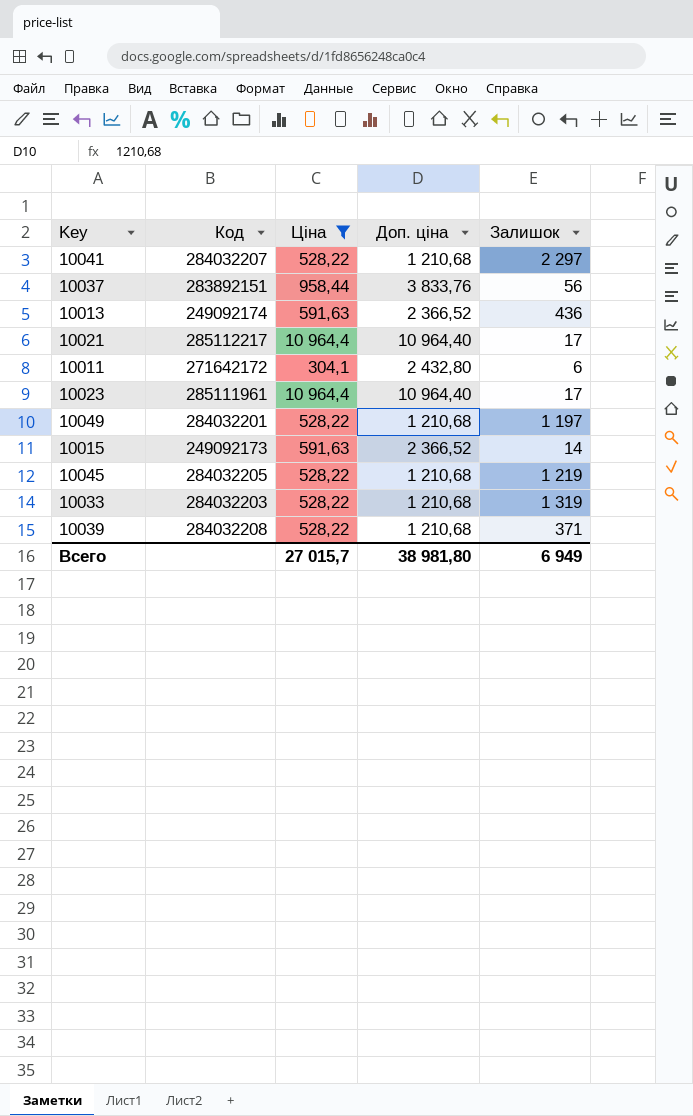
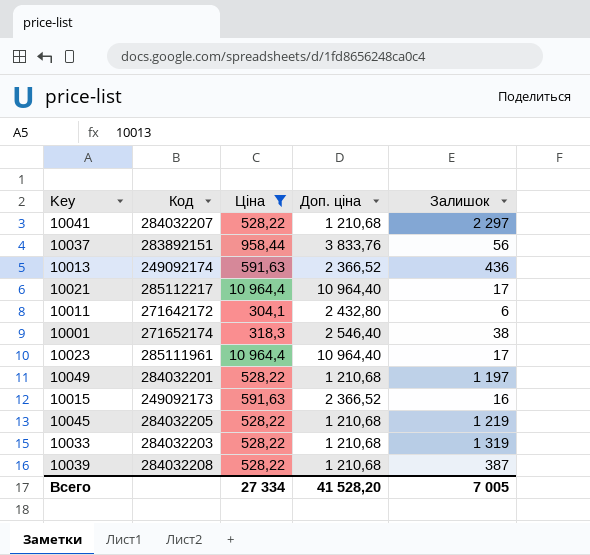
row 10001: none -> 271652174 | 318,3 | 2 546,40 | 38
10015 | Залишок: 14 -> 16
10039 | Залишок: 371 -> 387
Всего | Ціна: 27 015,7 -> 27 334
Всего | Доп. ціна: 38 981,80 -> 41 528,20
Всего | Залишок: 6 949 -> 7 005

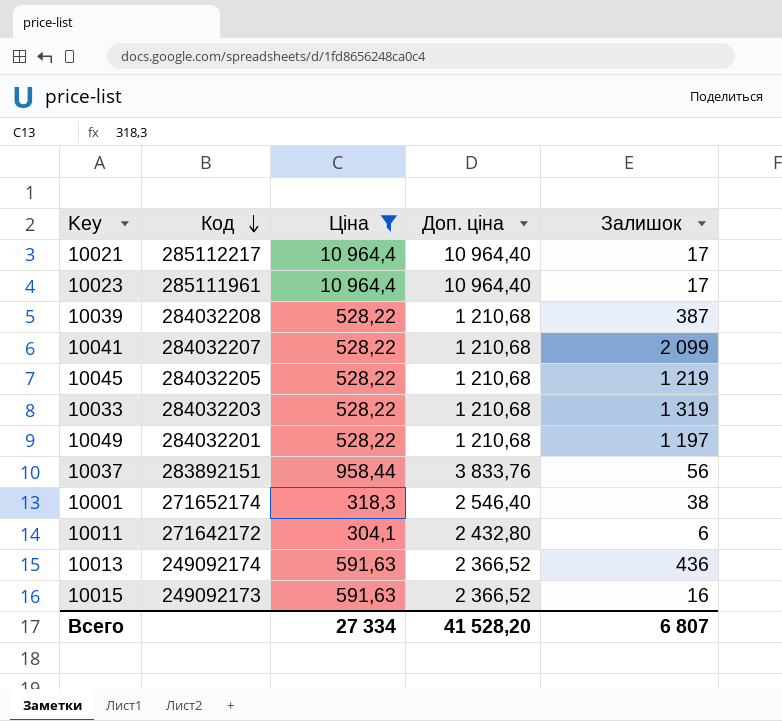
row order: none -> Код descending
10041 | Залишок: 2 297 -> 2 099
Всего | Залишок: 7 005 -> 6 807

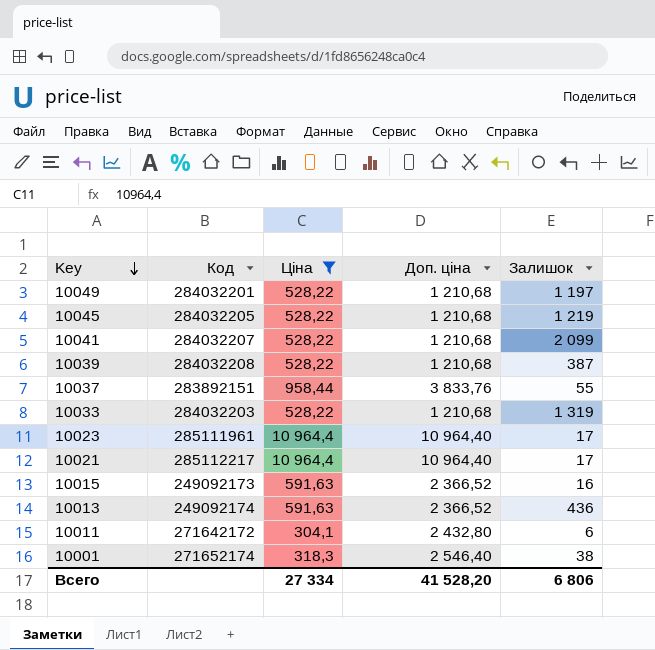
row order: Код descending -> Key descending
10037 | Залишок: 56 -> 55
Всего | Залишок: 6 807 -> 6 806

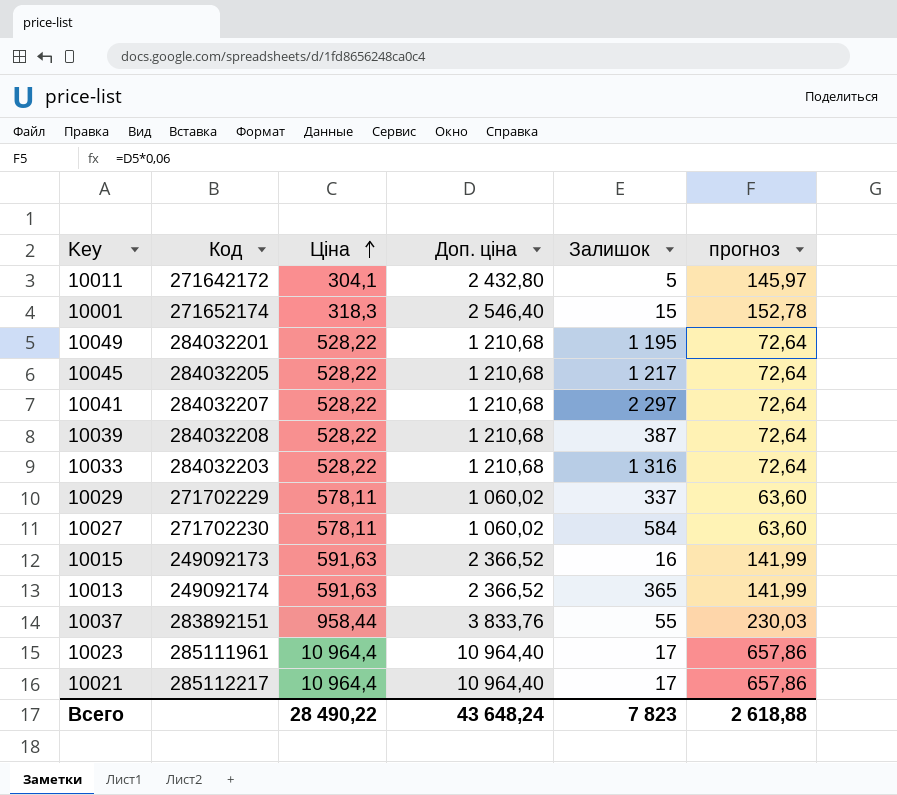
filter: Ціна != 578,11 -> none
row order: Key descending -> Ціна ascending
column прогноз | formula: none -> [Доп. ціна] * 0,06
10011 | Залишок: 6 -> 5
10001 | Залишок: 38 -> 15
10049 | Залишок: 1 197 -> 1 195
10045 | Залишок: 1 219 -> 1 217
10041 | Залишок: 2 099 -> 2 297
10033 | Залишок: 1 319 -> 1 316
10013 | Залишок: 436 -> 365
Всего | Ціна: 27 334 -> 28 490,22
Всего | Доп. ціна: 41 528,20 -> 43 648,24
Всего | Залишок: 6 806 -> 7 823

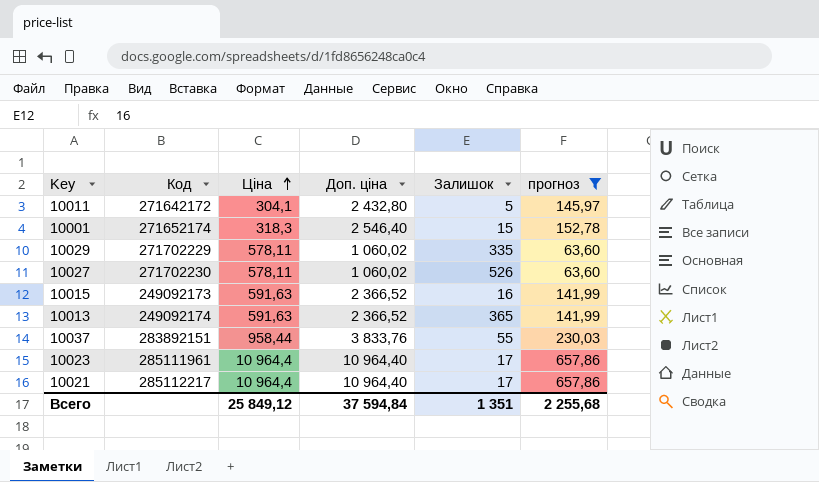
filter: none -> прогноз != 72,64
10029 | Залишок: 337 -> 335
10027 | Залишок: 584 -> 526
Всего | Ціна: 28 490,22 -> 25 849,12
Всего | Доп. ціна: 43 648,24 -> 37 594,84
Всего | Залишок: 7 823 -> 1 351
Всего | прогноз: 2 618,88 -> 2 255,68

